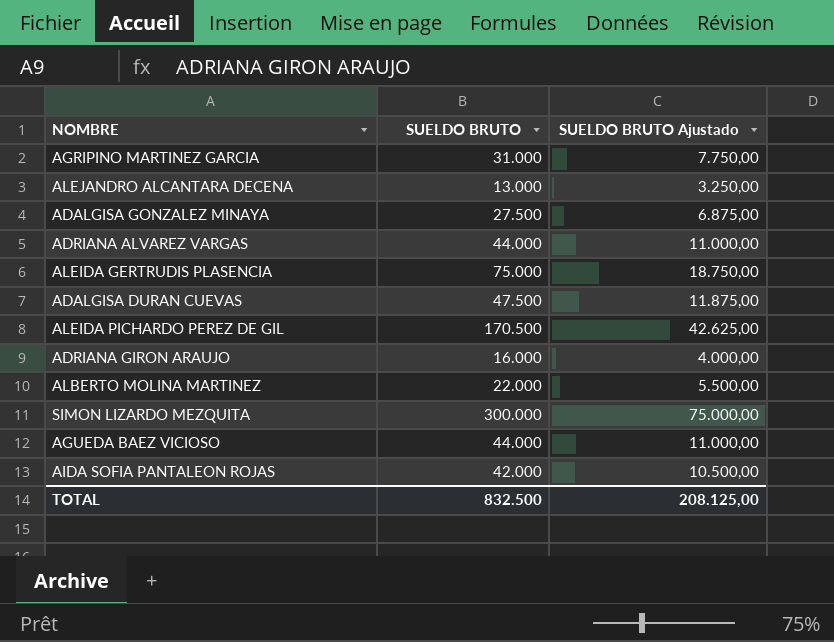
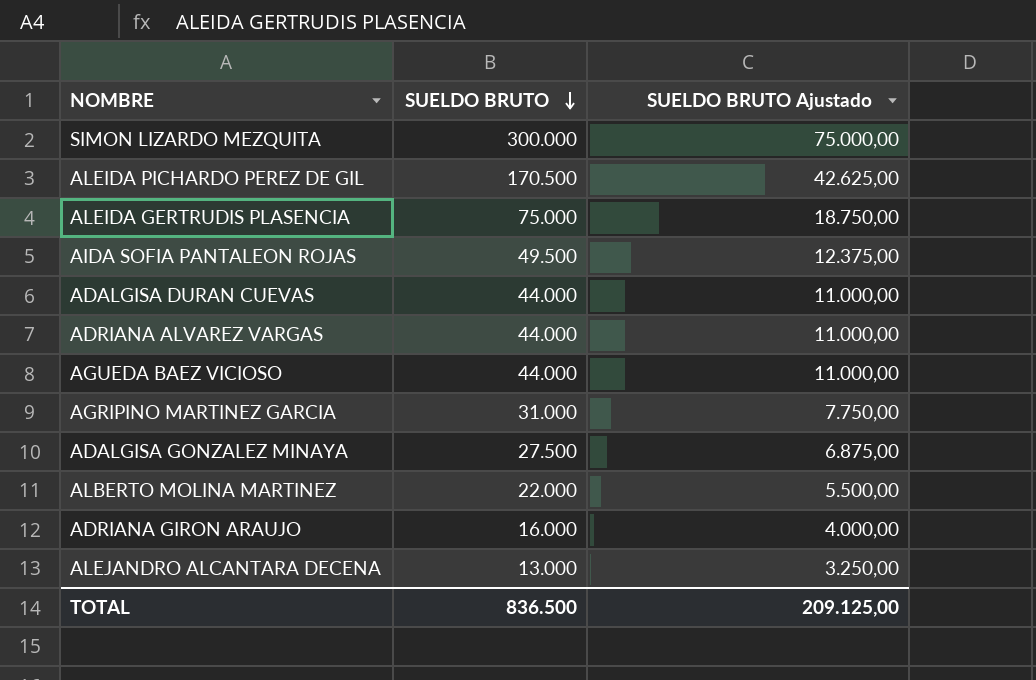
row order: none -> SUELDO BRUTO descending
AIDA SOFIA PANTALEON ROJAS | SUELDO BRUTO: 42.000 -> 49.500
AIDA SOFIA PANTALEON ROJAS | SUELDO BRUTO Ajustado: 10.500,00 -> 12.375,00
ADALGISA DURAN CUEVAS | SUELDO BRUTO: 47.500 -> 44.000
ADALGISA DURAN CUEVAS | SUELDO BRUTO Ajustado: 11.875,00 -> 11.000,00
TOTAL | SUELDO BRUTO: 832.500 -> 836.500
TOTAL | SUELDO BRUTO Ajustado: 208.125,00 -> 209.125,00

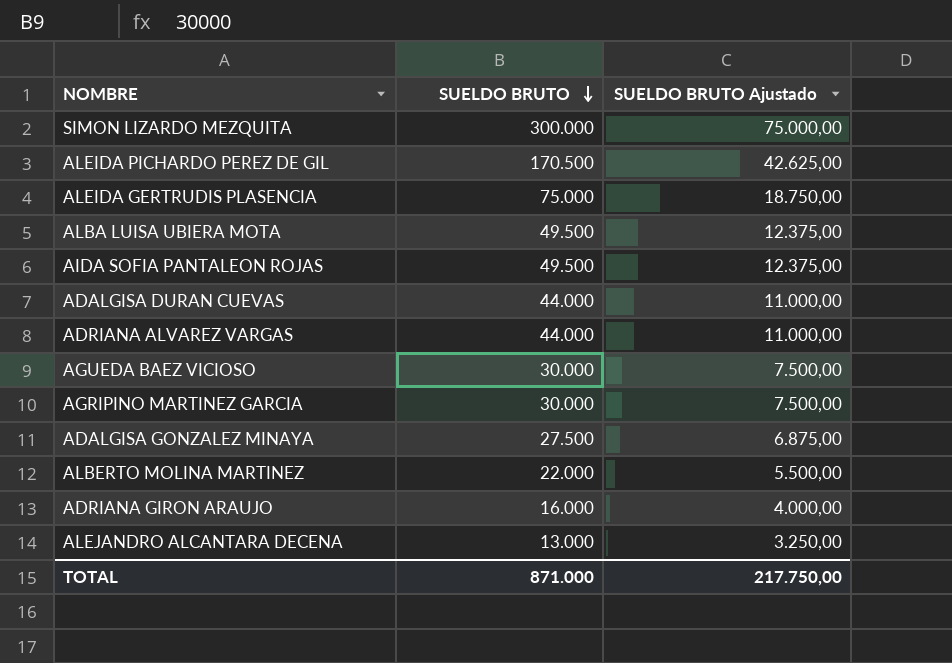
row ALBA LUISA UBIERA MOTA: none -> 49.500 | 12.375,00
AGUEDA BAEZ VICIOSO | SUELDO BRUTO: 44.000 -> 30.000
AGUEDA BAEZ VICIOSO | SUELDO BRUTO Ajustado: 11.000,00 -> 7.500,00
AGRIPINO MARTINEZ GARCIA | SUELDO BRUTO: 31.000 -> 30.000
AGRIPINO MARTINEZ GARCIA | SUELDO BRUTO Ajustado: 7.750,00 -> 7.500,00
TOTAL | SUELDO BRUTO: 836.500 -> 871.000
TOTAL | SUELDO BRUTO Ajustado: 209.125,00 -> 217.750,00

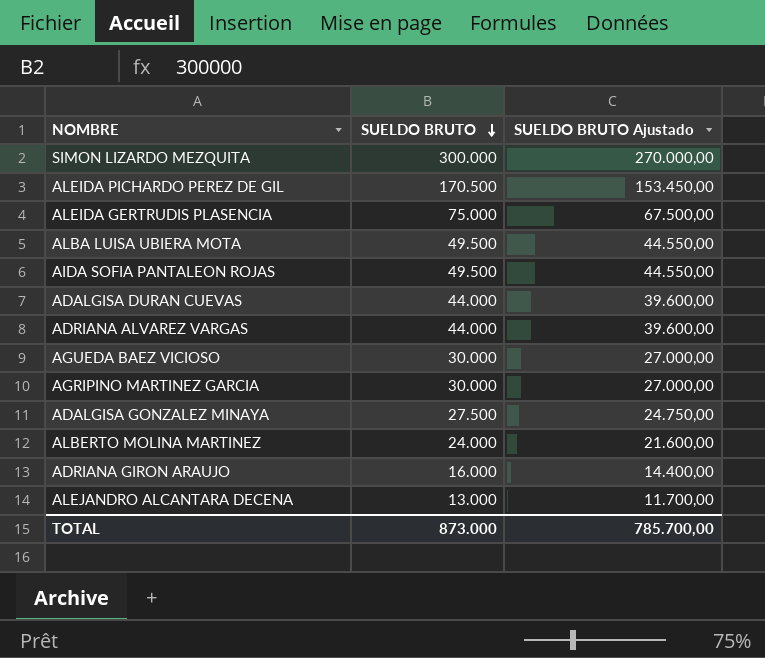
column SUELDO BRUTO Ajustado | formula: [SUELDO BRUTO] * 0,25 -> [SUELDO BRUTO] * 0,9
ALBERTO MOLINA MARTINEZ | SUELDO BRUTO: 22.000 -> 24.000
TOTAL | SUELDO BRUTO: 871.000 -> 873.000
TOTAL | SUELDO BRUTO Ajustado: 217.750,00 -> 785.700,00

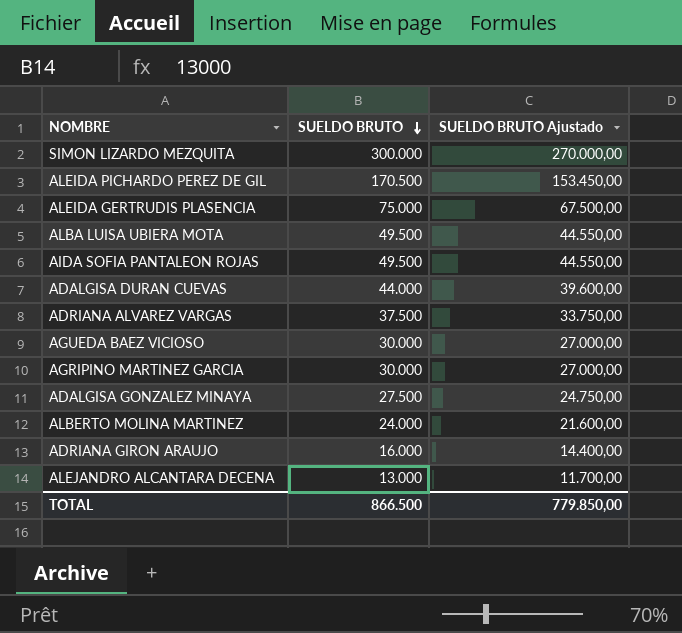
ADRIANA ALVAREZ VARGAS | SUELDO BRUTO: 44.000 -> 37.500
ADRIANA ALVAREZ VARGAS | SUELDO BRUTO Ajustado: 39.600,00 -> 33.750,00
TOTAL | SUELDO BRUTO: 873.000 -> 866.500
TOTAL | SUELDO BRUTO Ajustado: 785.700,00 -> 779.850,00

